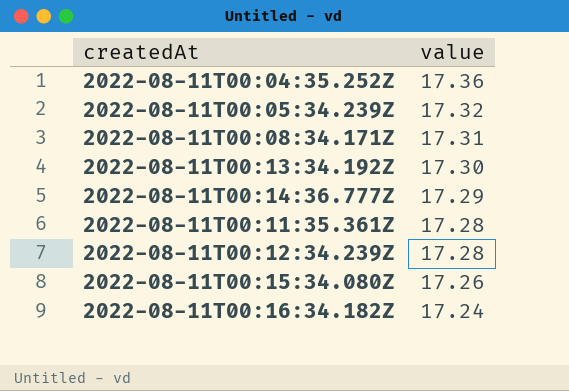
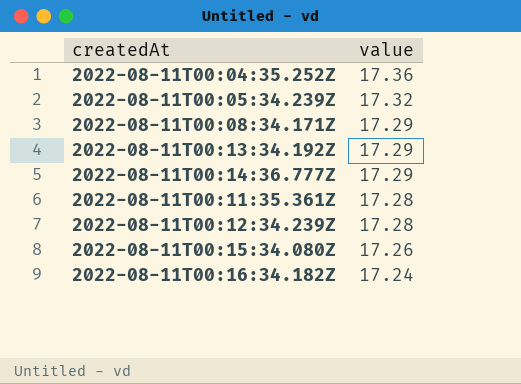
2022-08-11T00:08:34.171Z | value: 17.31 -> 17.29
2022-08-11T00:13:34.192Z | value: 17.30 -> 17.29

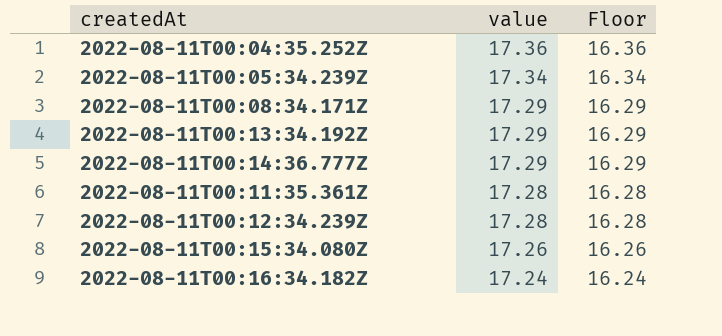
column Floor | formula: none -> [value] - 1
2022-08-11T00:05:34.239Z | value: 17.32 -> 17.34

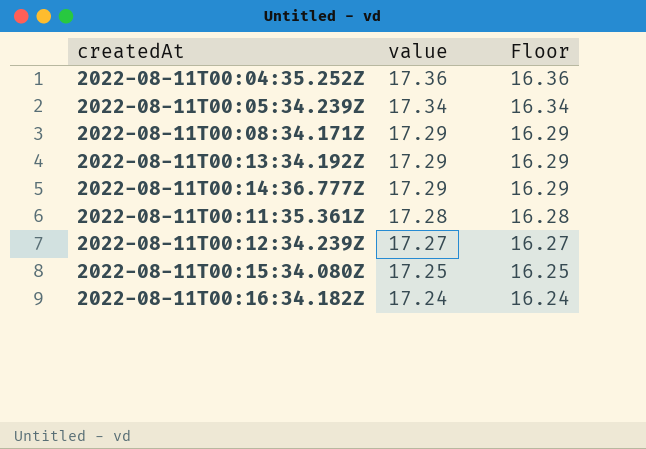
2022-08-11T00:12:34.239Z | value: 17.28 -> 17.27
2022-08-11T00:12:34.239Z | Floor: 16.28 -> 16.27
2022-08-11T00:15:34.080Z | value: 17.26 -> 17.25
2022-08-11T00:15:34.080Z | Floor: 16.26 -> 16.25

